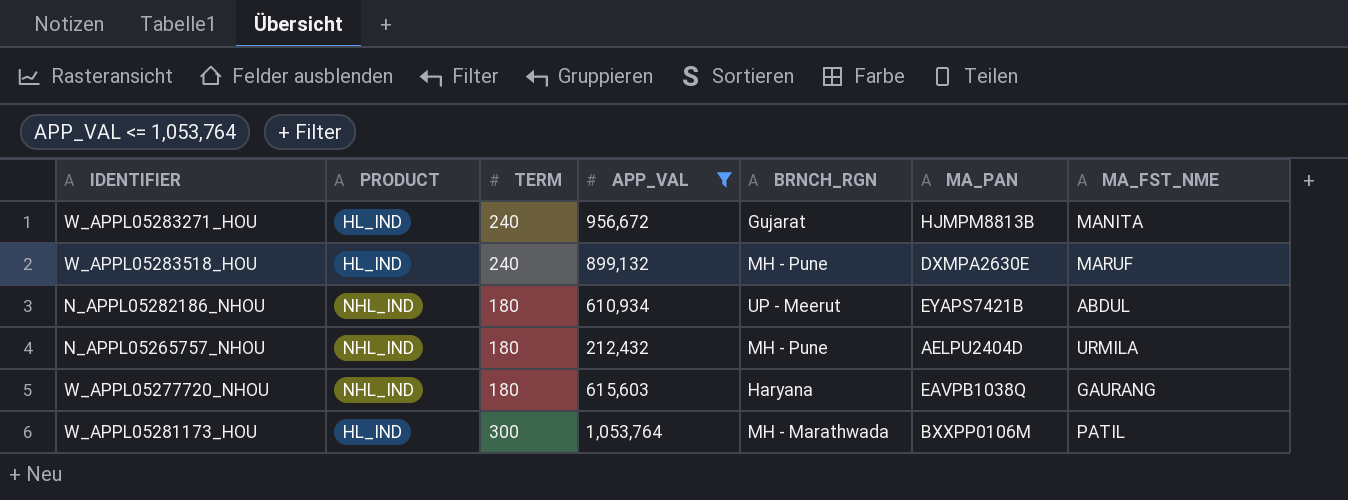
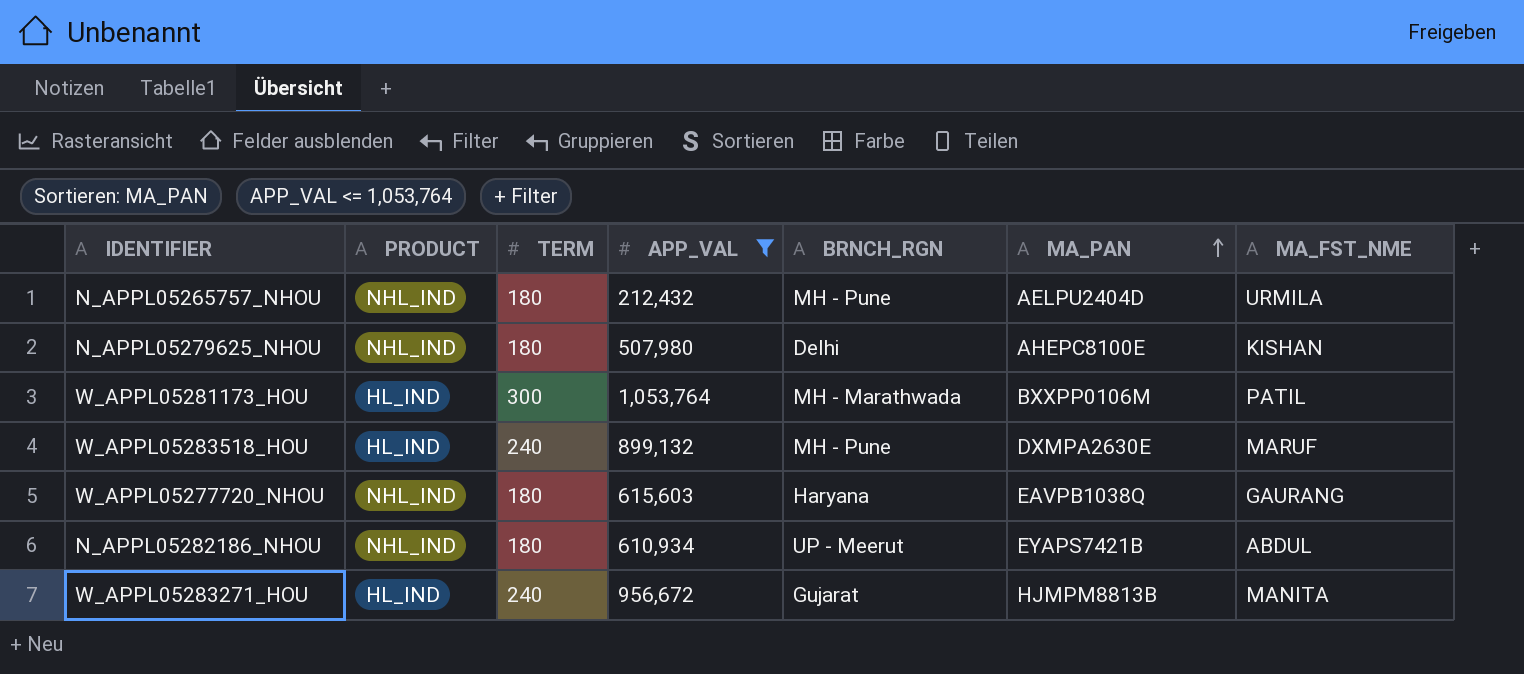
row order: none -> MA_PAN ascending
row N_APPL05279625_NHOU: none -> NHL_IND | 180 | 507,980 | Delhi | AHEPC8100E | KISHAN

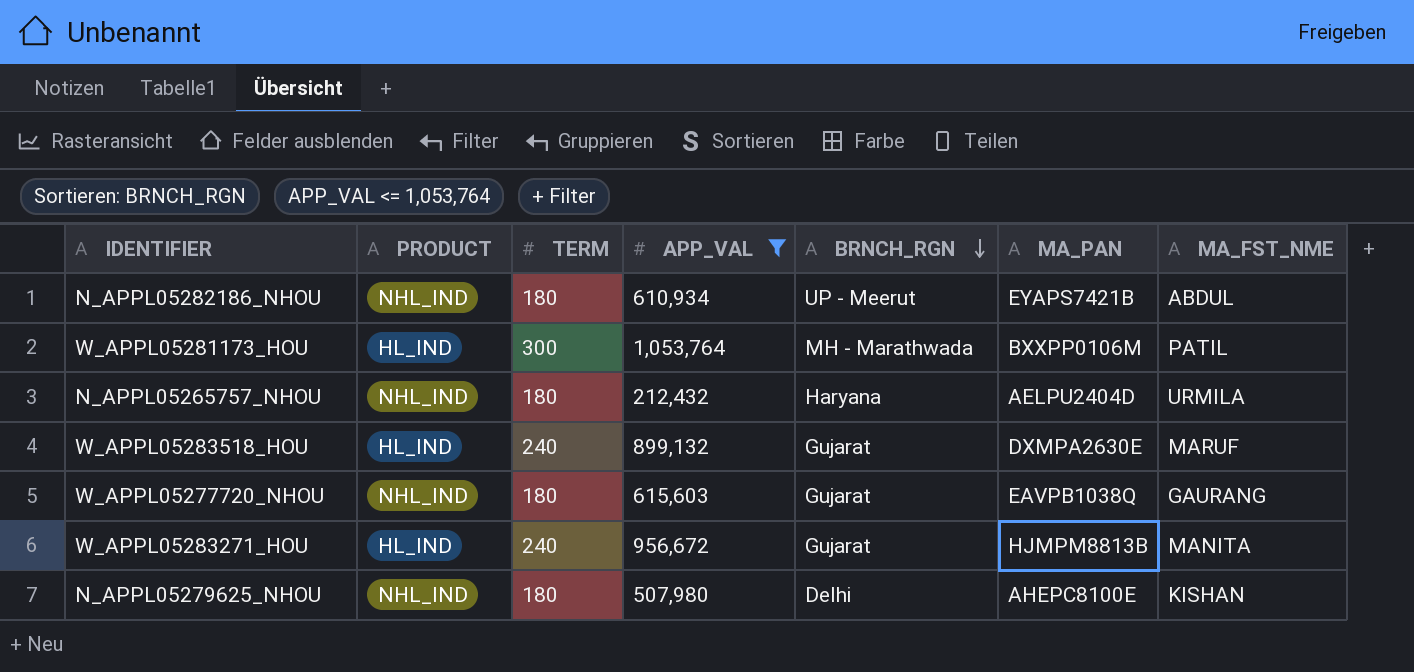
row order: MA_PAN ascending -> BRNCH_RGN descending
N_APPL05265757_NHOU | BRNCH_RGN: MH - Pune -> Haryana
W_APPL05283518_HOU | BRNCH_RGN: MH - Pune -> Gujarat
W_APPL05277720_NHOU | BRNCH_RGN: Haryana -> Gujarat

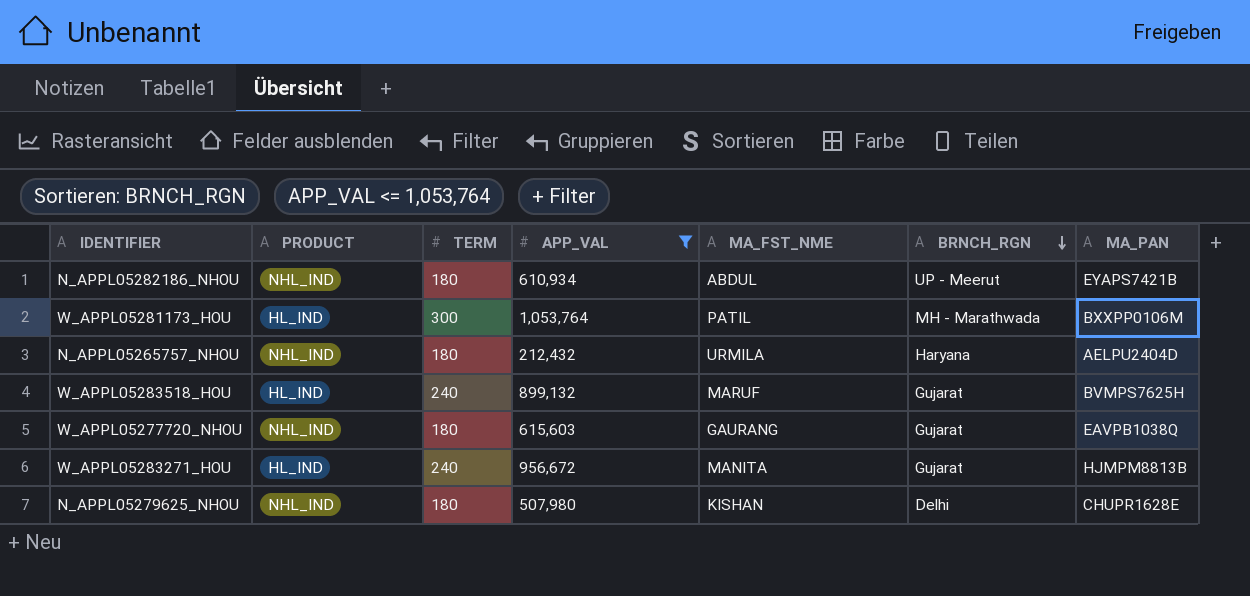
column MA_FST_NME | position: 7 -> 5
W_APPL05283518_HOU | MA_PAN: DXMPA2630E -> BVMPS7625H
N_APPL05279625_NHOU | MA_PAN: AHEPC8100E -> CHUPR1628E

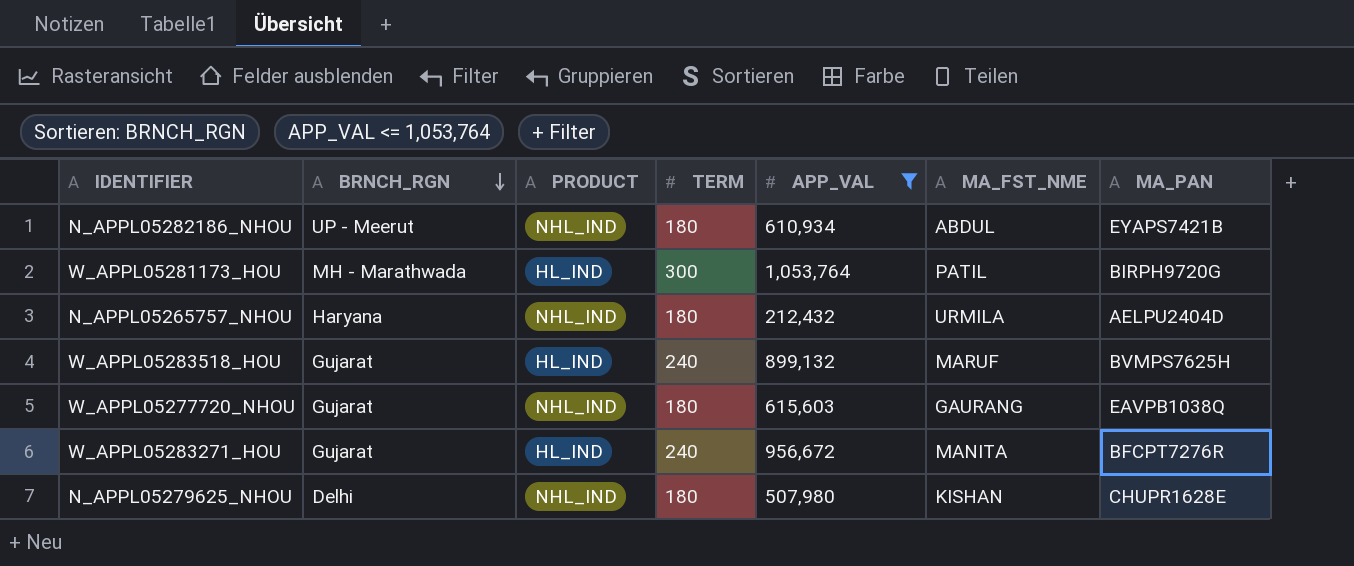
column BRNCH_RGN | position: 6 -> 2
W_APPL05281173_HOU | MA_PAN: BXXPP0106M -> BIRPH9720G
W_APPL05283271_HOU | MA_PAN: HJMPM8813B -> BFCPT7276R

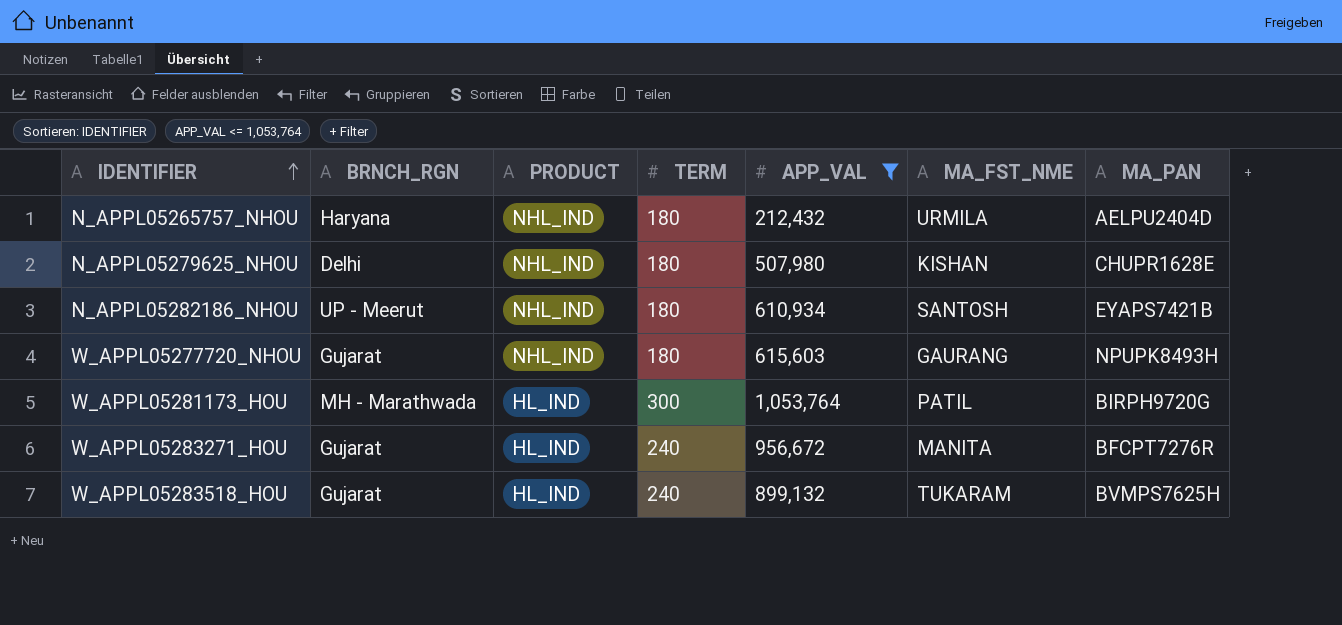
row order: BRNCH_RGN descending -> IDENTIFIER ascending
N_APPL05282186_NHOU | MA_FST_NME: ABDUL -> SANTOSH
W_APPL05277720_NHOU | MA_PAN: EAVPB1038Q -> NPUPK8493H
W_APPL05283518_HOU | MA_FST_NME: MARUF -> TUKARAM

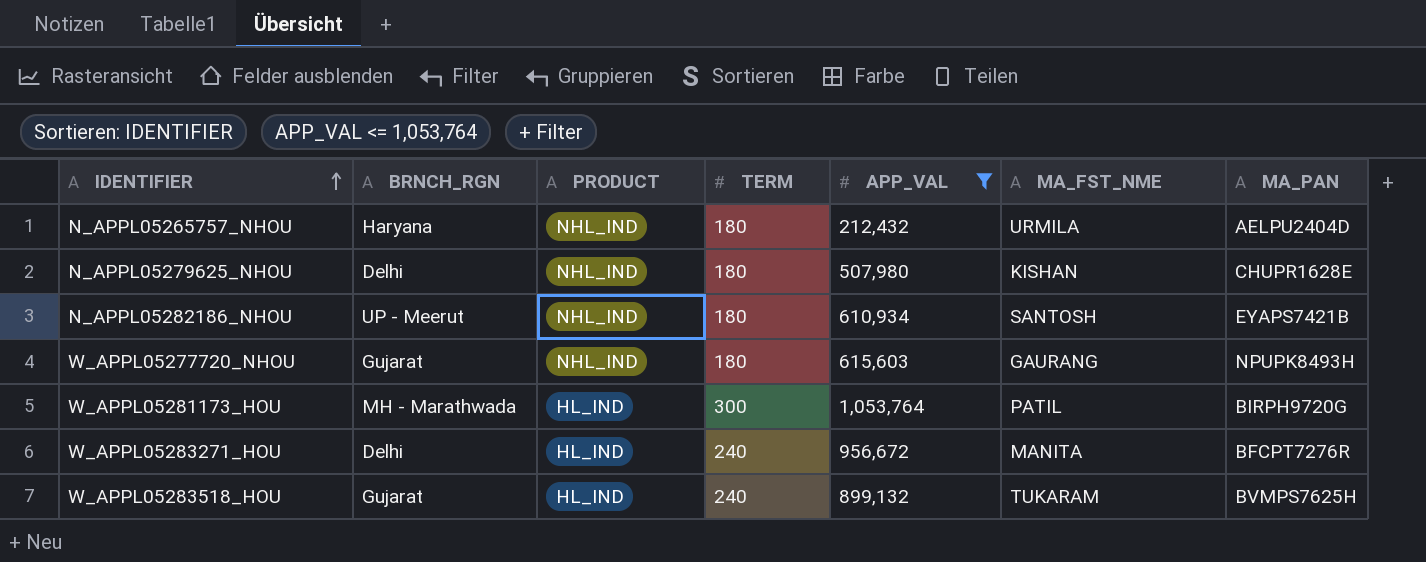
W_APPL05283271_HOU | BRNCH_RGN: Gujarat -> Delhi

